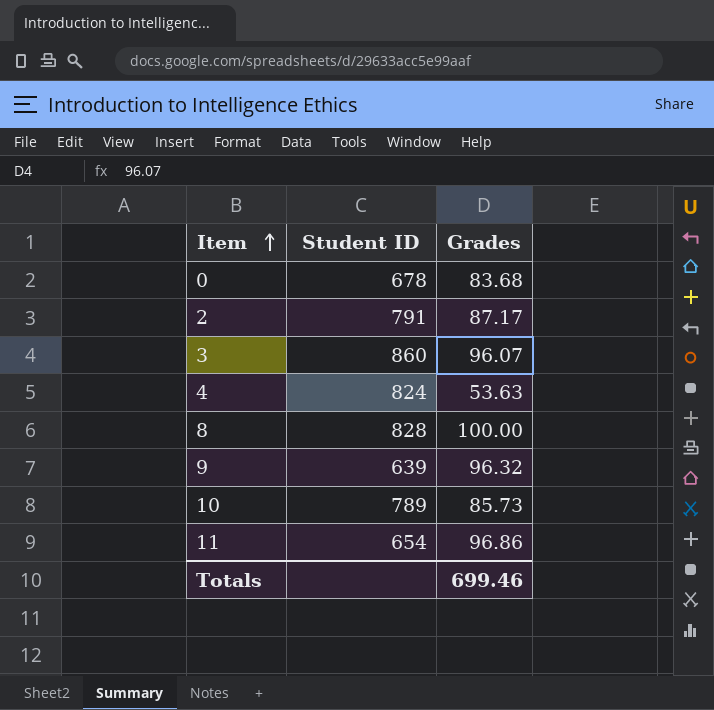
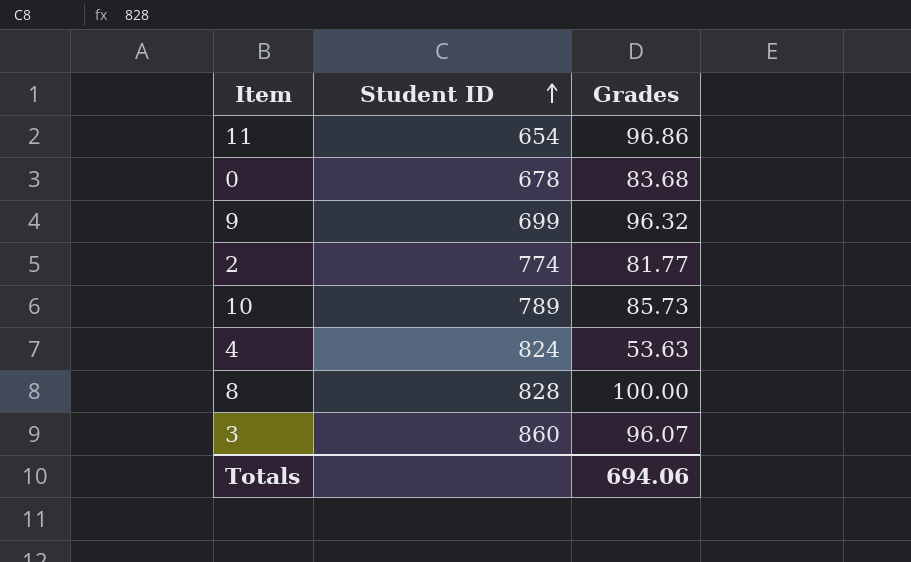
row order: Item ascending -> Student ID ascending
9 | Student ID: 639 -> 699
2 | Student ID: 791 -> 774
2 | Grades: 87.17 -> 81.77
Totals | Grades: 699.46 -> 694.06

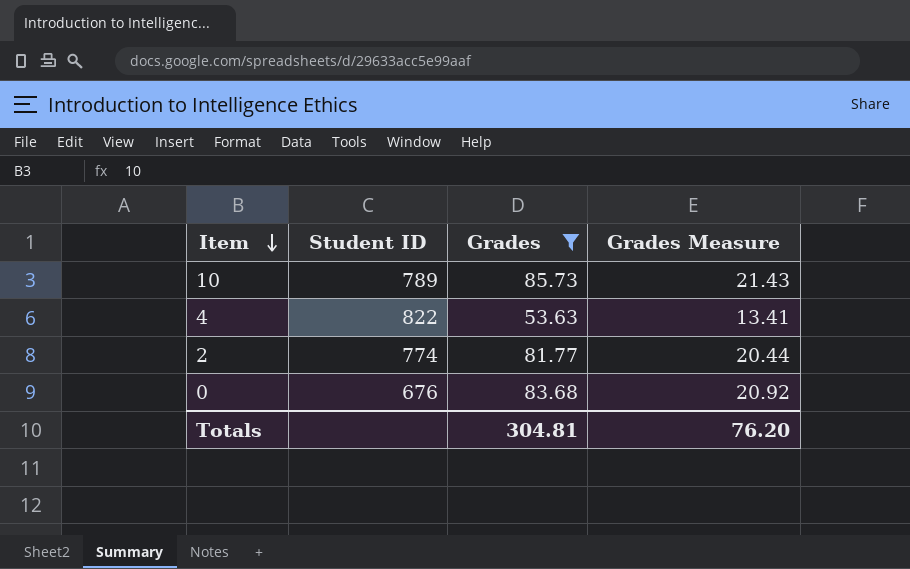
filter: none -> Grades <= 85.73
row order: Student ID ascending -> Item descending
column Grades Measure | formula: none -> [Grades] * 0.25
4 | Student ID: 824 -> 822
0 | Student ID: 678 -> 676
Totals | Grades: 694.06 -> 304.81

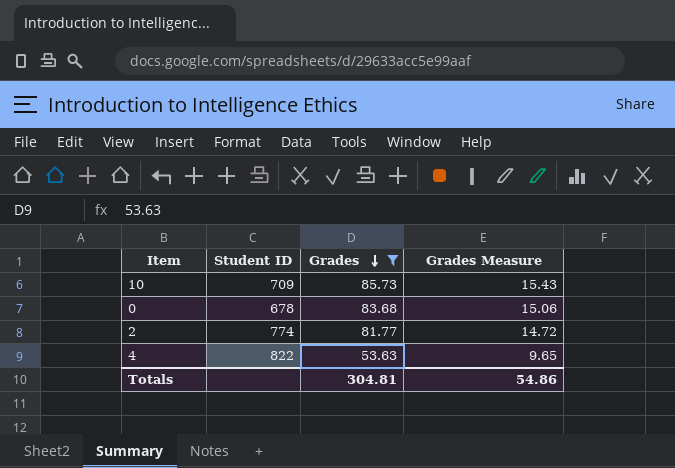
row order: Item descending -> Grades descending
column Grades Measure | formula: [Grades] * 0.25 -> [Grades] * 0.18
10 | Student ID: 789 -> 709
0 | Student ID: 676 -> 678
Totals | Grades Measure: 76.20 -> 54.86

